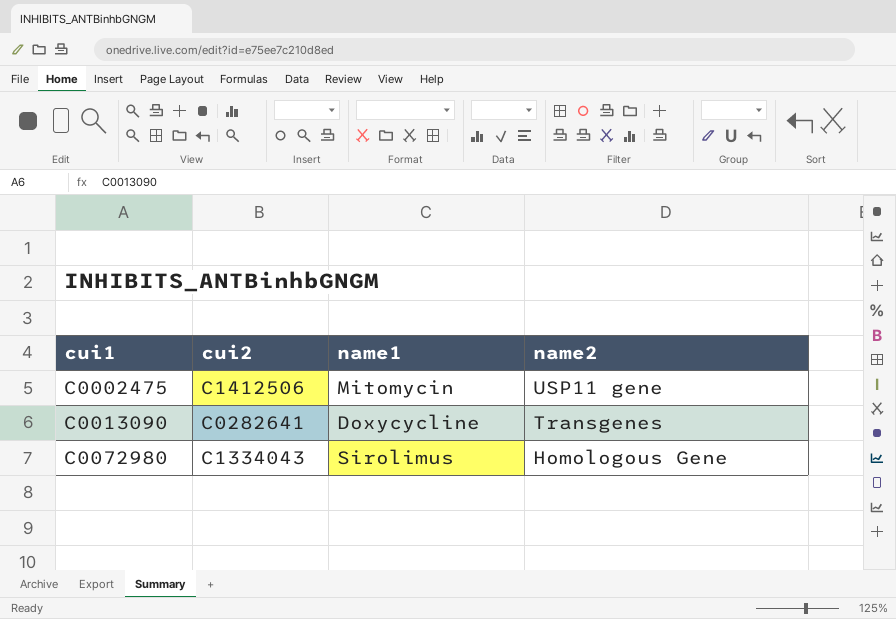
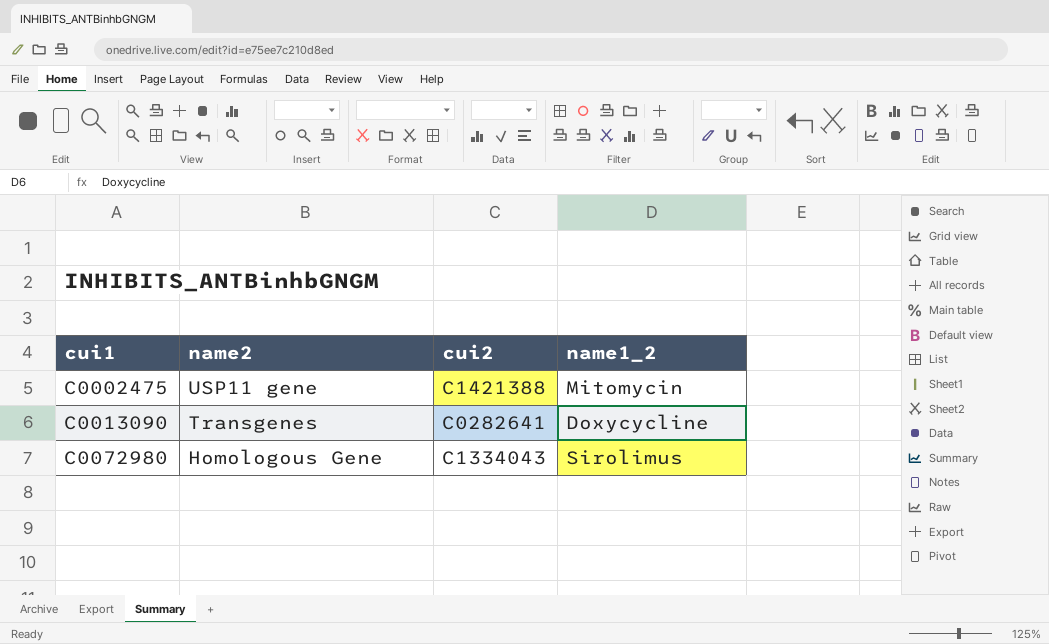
column name2 | position: 4 -> 2
column name: name1 -> name1_2
C0002475 | cui2: C1412506 -> C1421388

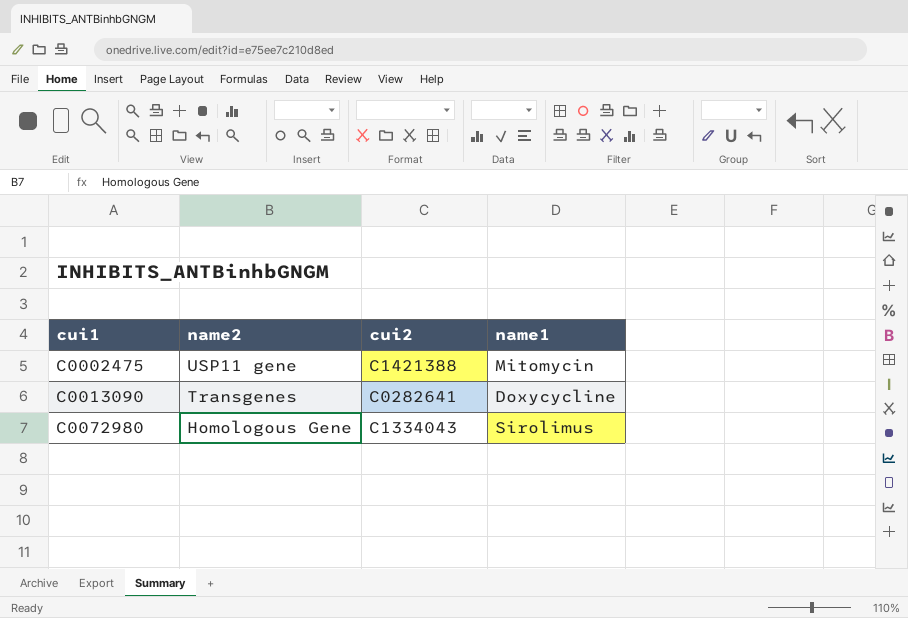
column name: name1_2 -> name1

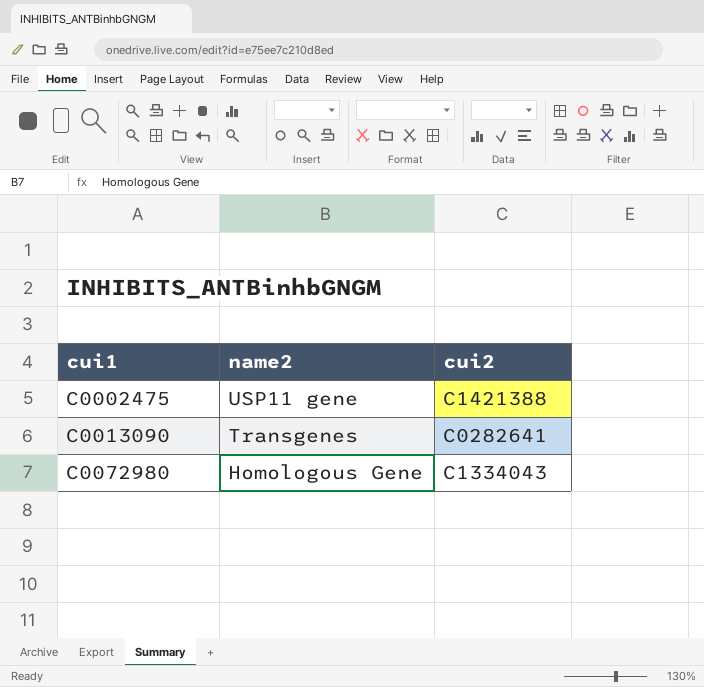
column name1 | position: 4 -> none

